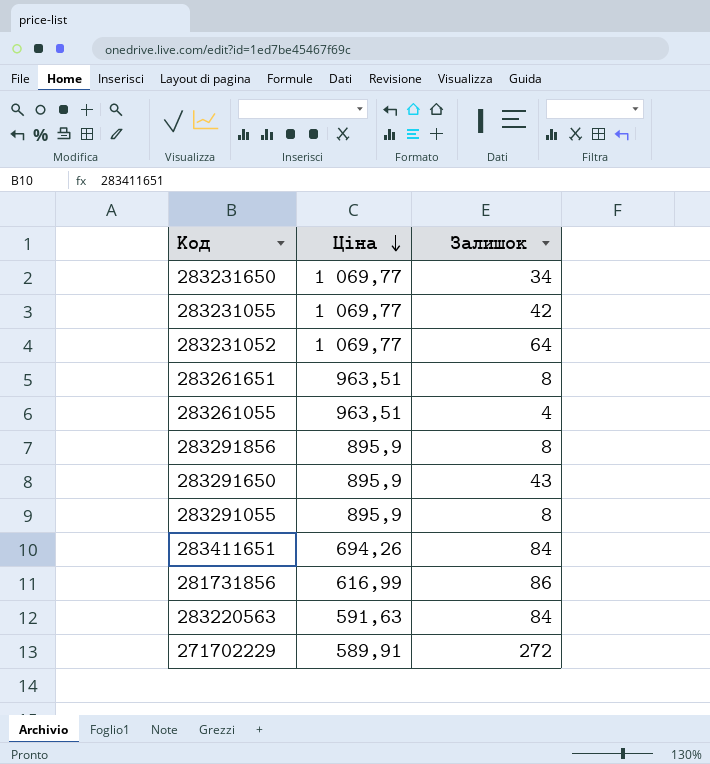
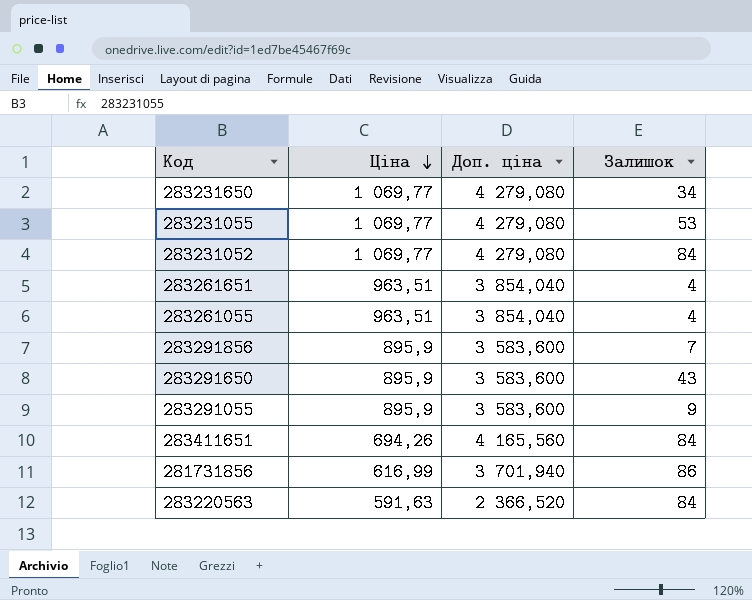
column Доп. ціна | position: none -> 3
row 271702229: 589,91 | 272 -> none
283231055 | Залишок: 42 -> 53
283231052 | Залишок: 64 -> 84
283261651 | Залишок: 8 -> 4
283291856 | Залишок: 8 -> 7
283291055 | Залишок: 8 -> 9

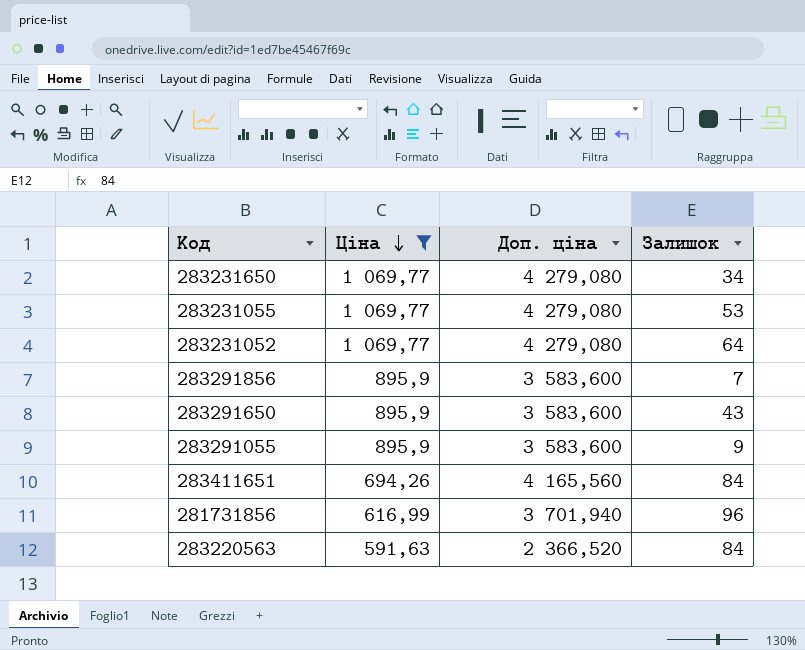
filter: none -> Ціна != 963,51
283231052 | Залишок: 84 -> 64
281731856 | Залишок: 86 -> 96

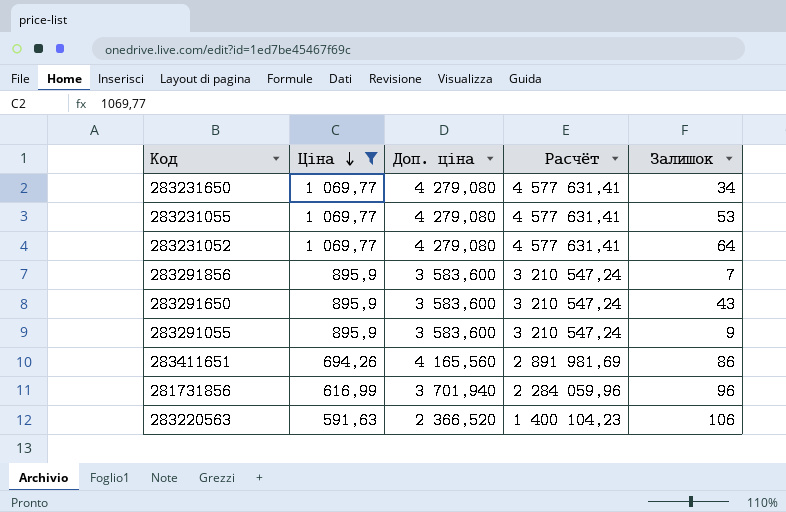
column Расчёт | formula: none -> [Ціна] * [Доп. ціна]
283411651 | Залишок: 84 -> 86
283220563 | Залишок: 84 -> 106

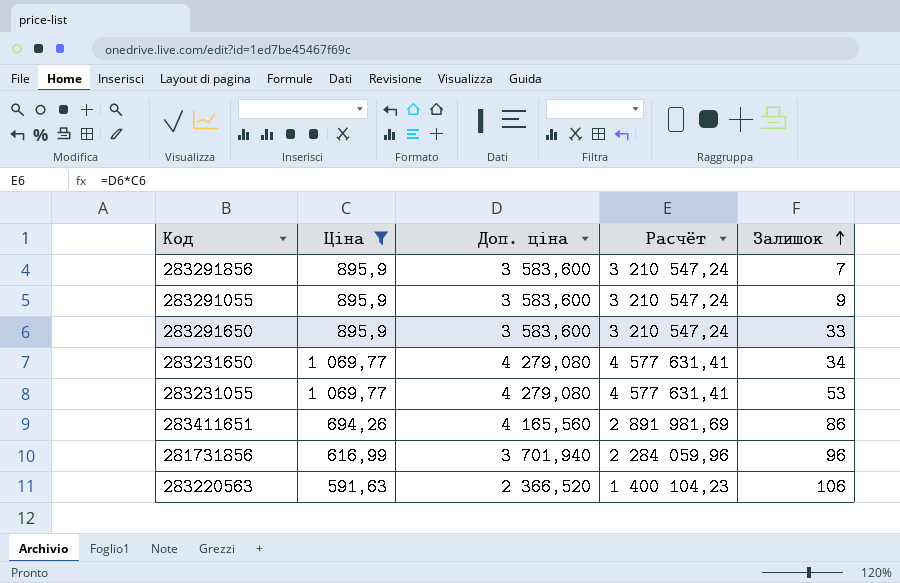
row order: Ціна descending -> Залишок ascending
row 283231052: 1 069,77 | 4 279,080 | 4 577 631,41 | 64 -> none
283291650 | Залишок: 43 -> 33

